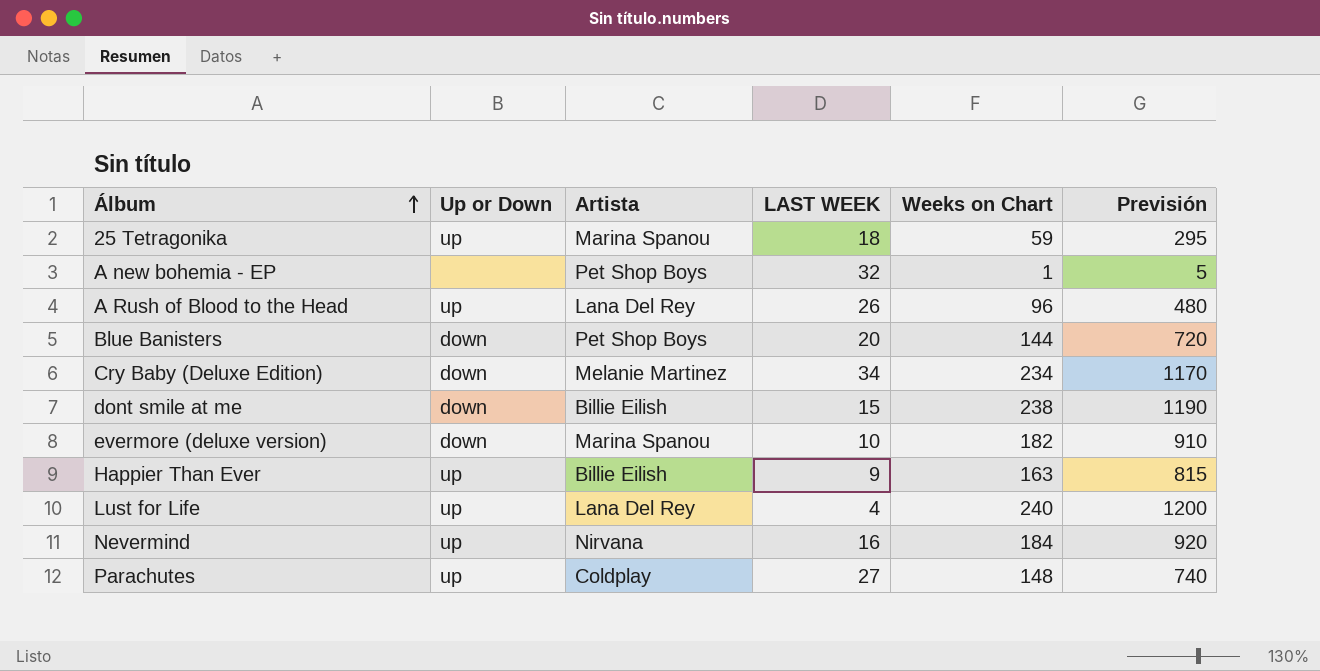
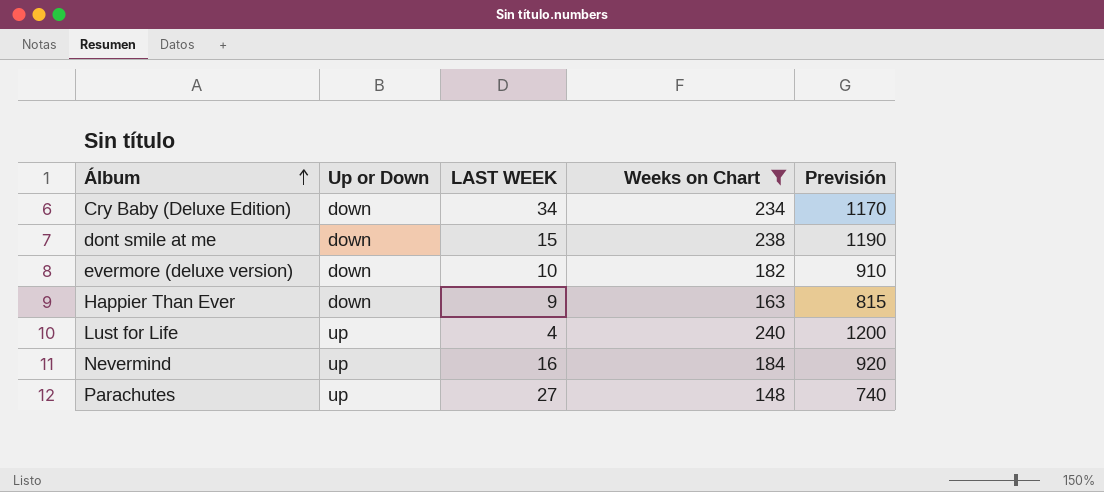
filter: none -> Weeks on Chart >= 148
column Artista | position: 3 -> none
Happier Than Ever | Up or Down: up -> down

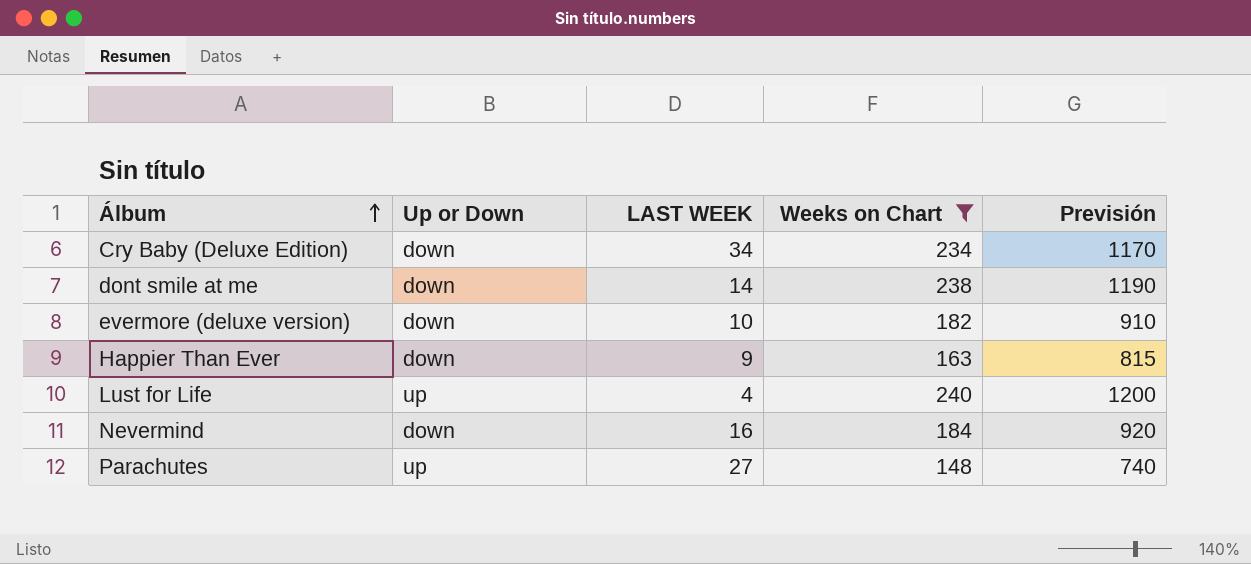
dont smile at me | LAST WEEK: 15 -> 14
Nevermind | Up or Down: up -> down

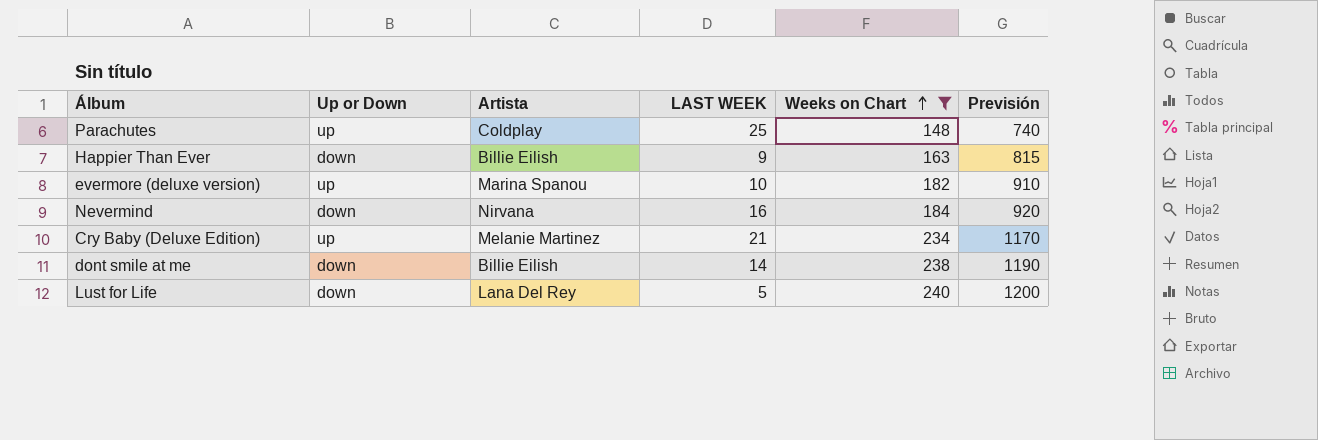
row order: Álbum ascending -> Weeks on Chart ascending
column Artista | position: none -> 3
Parachutes | LAST WEEK: 27 -> 25
evermore (deluxe version) | Up or Down: down -> up
Cry Baby (Deluxe Edition) | Up or Down: down -> up
Cry Baby (Deluxe Edition) | LAST WEEK: 34 -> 21
Lust for Life | Up or Down: up -> down
Lust for Life | LAST WEEK: 4 -> 5

